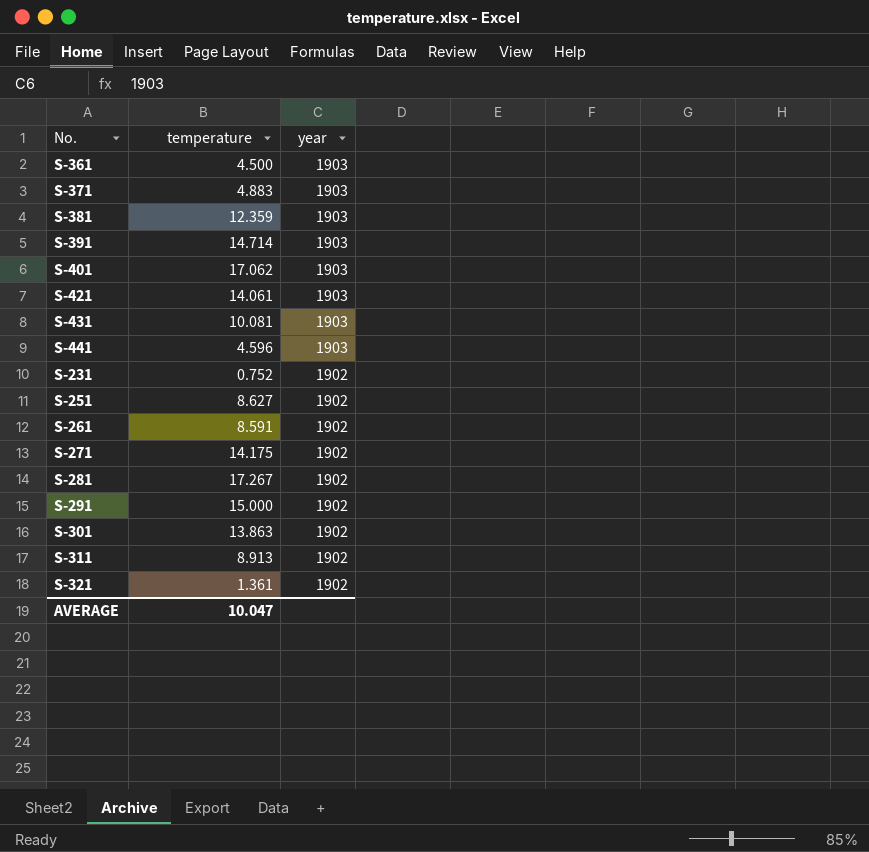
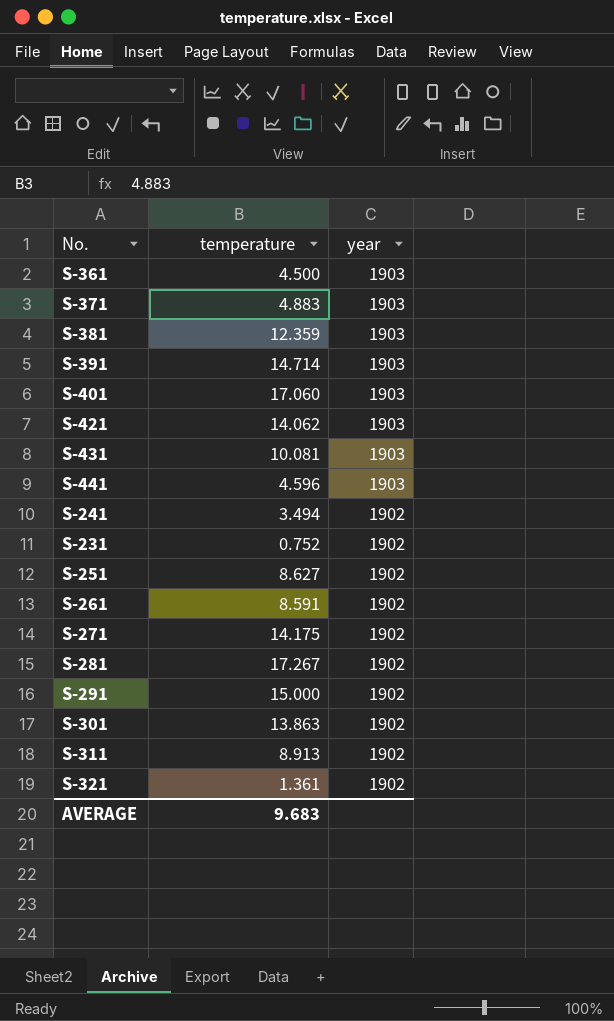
S-401 | temperature: 17.062 -> 17.060
S-421 | temperature: 14.061 -> 14.062
row S-241: none -> 3.494 | 1902
AVERAGE | temperature: 10.047 -> 9.683

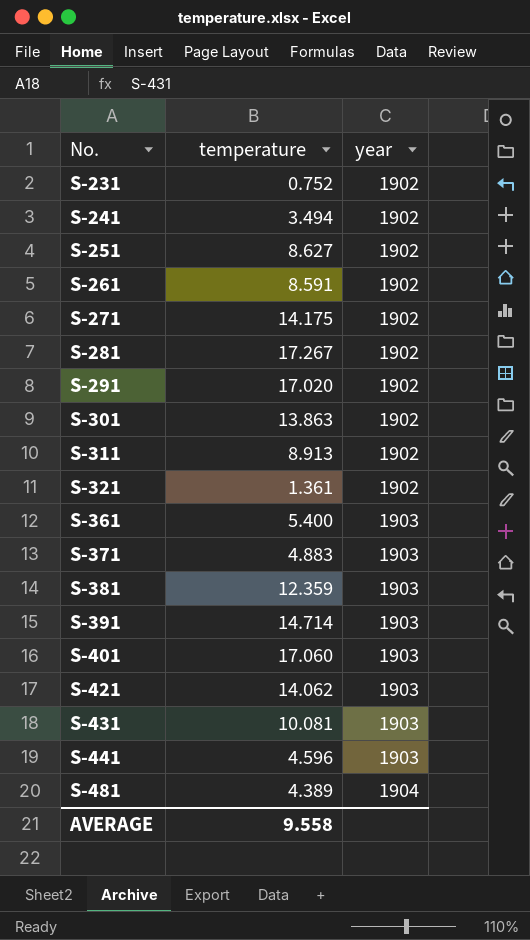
row order: year descending -> No. ascending
S-291 | temperature: 15.000 -> 17.020
S-361 | temperature: 4.500 -> 5.400
row S-481: none -> 4.389 | 1904
AVERAGE | temperature: 9.683 -> 9.558

